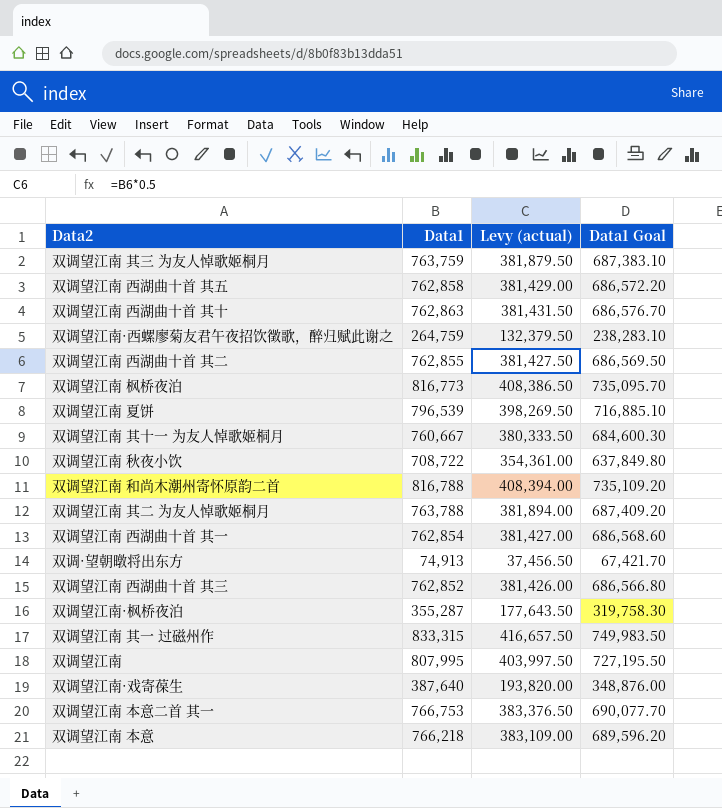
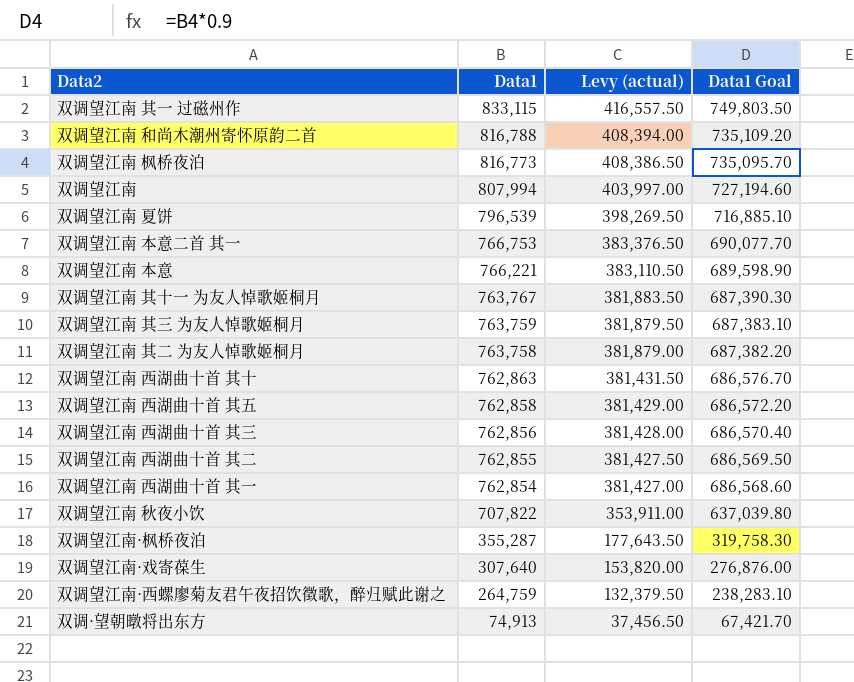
row order: none -> Data1 descending
双调望江南 其一 过磁州作 | Data1: 833,315 -> 833,115
双调望江南 其一 过磁州作 | Levy (actual): 416,657.50 -> 416,557.50
双调望江南 其一 过磁州作 | Data1 Goal: 749,983.50 -> 749,803.50
双调望江南 | Data1: 807,995 -> 807,994
双调望江南 | Levy (actual): 403,997.50 -> 403,997.00
双调望江南 | Data1 Goal: 727,195.50 -> 727,194.60
双调望江南 本意 | Data1: 766,218 -> 766,221
双调望江南 本意 | Levy (actual): 383,109.00 -> 383,110.50
双调望江南 本意 | Data1 Goal: 689,596.20 -> 689,598.90
双调望江南 其十一 为友人悼歌姬桐月 | Data1: 760,667 -> 763,767
双调望江南 其十一 为友人悼歌姬桐月 | Levy (actual): 380,333.50 -> 381,883.50
双调望江南 其十一 为友人悼歌姬桐月 | Data1 Goal: 684,600.30 -> 687,390.30
双调望江南 其二 为友人悼歌姬桐月 | Data1: 763,788 -> 763,758
双调望江南 其二 为友人悼歌姬桐月 | Levy (actual): 381,894.00 -> 381,879.00
双调望江南 其二 为友人悼歌姬桐月 | Data1 Goal: 687,409.20 -> 687,382.20
双调望江南 西湖曲十首 其三 | Data1: 762,852 -> 762,856
双调望江南 西湖曲十首 其三 | Levy (actual): 381,426.00 -> 381,428.00
双调望江南 西湖曲十首 其三 | Data1 Goal: 686,566.80 -> 686,570.40
双调望江南 秋夜小饮 | Data1: 708,722 -> 707,822
双调望江南 秋夜小饮 | Levy (actual): 354,361.00 -> 353,911.00
双调望江南 秋夜小饮 | Data1 Goal: 637,849.80 -> 637,039.80
双调望江南·戏寄葆生 | Data1: 387,640 -> 307,640
双调望江南·戏寄葆生 | Levy (actual): 193,820.00 -> 153,820.00
双调望江南·戏寄葆生 | Data1 Goal: 348,876.00 -> 276,876.00

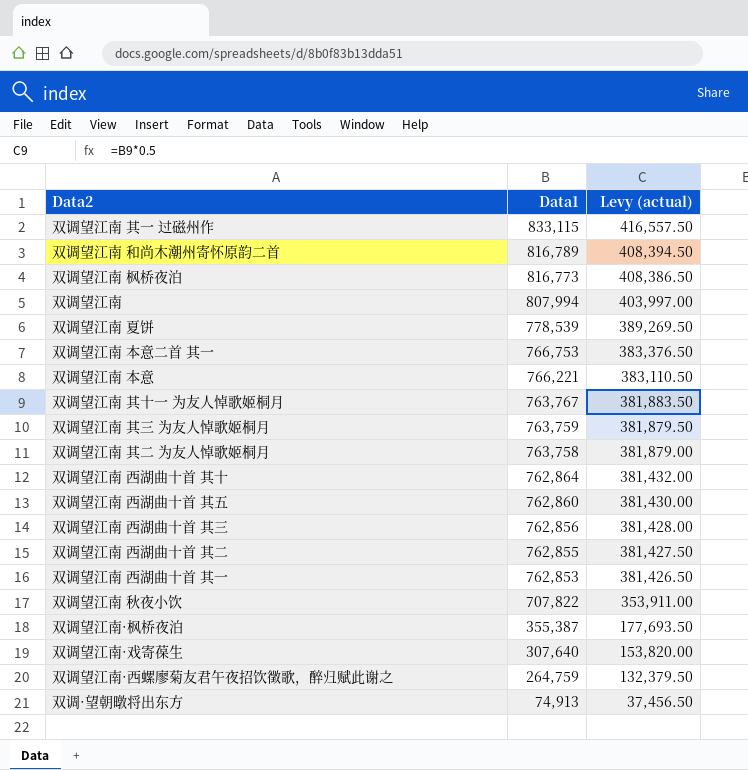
column Data1 Goal | formula: [Data1] * 0.9 -> none
双调望江南 和尚木潮州寄怀原韵二首 | Data1: 816,788 -> 816,789
双调望江南 和尚木潮州寄怀原韵二首 | Levy (actual): 408,394.00 -> 408,394.50
双调望江南 夏饼 | Data1: 796,539 -> 778,539
双调望江南 夏饼 | Levy (actual): 398,269.50 -> 389,269.50
双调望江南 西湖曲十首 其十 | Data1: 762,863 -> 762,864
双调望江南 西湖曲十首 其十 | Levy (actual): 381,431.50 -> 381,432.00
双调望江南 西湖曲十首 其五 | Data1: 762,858 -> 762,860
双调望江南 西湖曲十首 其五 | Levy (actual): 381,429.00 -> 381,430.00
双调望江南 西湖曲十首 其一 | Data1: 762,854 -> 762,853
双调望江南 西湖曲十首 其一 | Levy (actual): 381,427.00 -> 381,426.50
双调望江南·枫桥夜泊 | Data1: 355,287 -> 355,387
双调望江南·枫桥夜泊 | Levy (actual): 177,643.50 -> 177,693.50

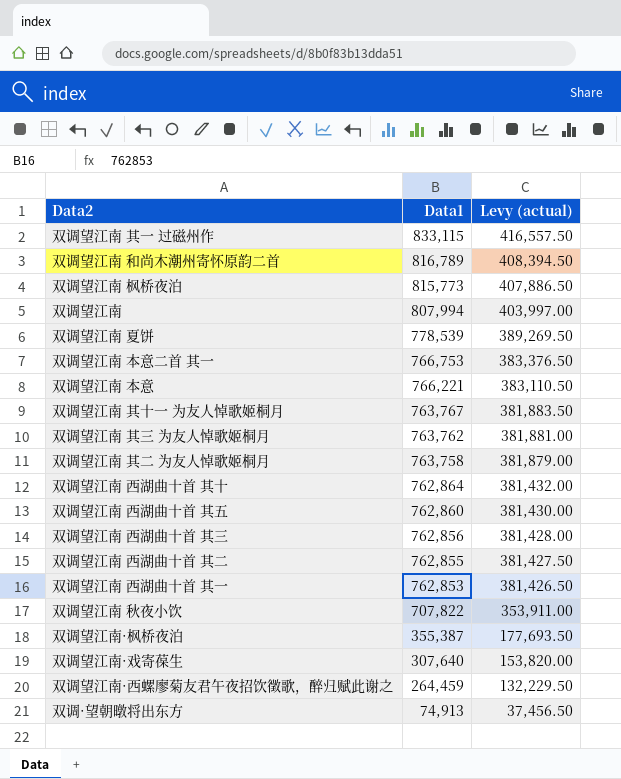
双调望江南 枫桥夜泊 | Data1: 816,773 -> 815,773
双调望江南 枫桥夜泊 | Levy (actual): 408,386.50 -> 407,886.50
双调望江南 其三 为友人悼歌姬桐月 | Data1: 763,759 -> 763,762
双调望江南 其三 为友人悼歌姬桐月 | Levy (actual): 381,879.50 -> 381,881.00
双调望江南·西螺廖菊友君午夜招饮徵歌，醉归赋此谢之 | Data1: 264,759 -> 264,459
双调望江南·西螺廖菊友君午夜招饮徵歌，醉归赋此谢之 | Levy (actual): 132,379.50 -> 132,229.50

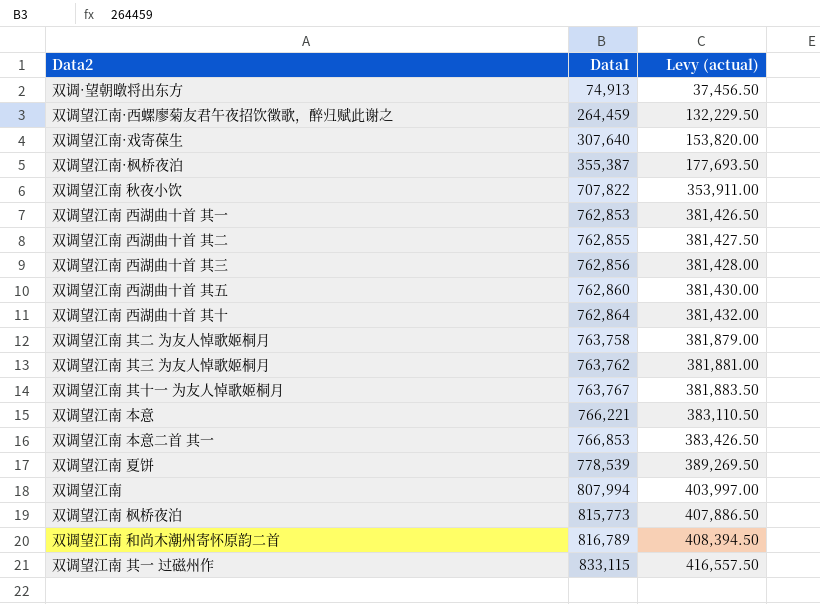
row order: Data1 descending -> Data1 ascending
双调望江南 本意二首 其一 | Data1: 766,753 -> 766,853
双调望江南 本意二首 其一 | Levy (actual): 383,376.50 -> 383,426.50

